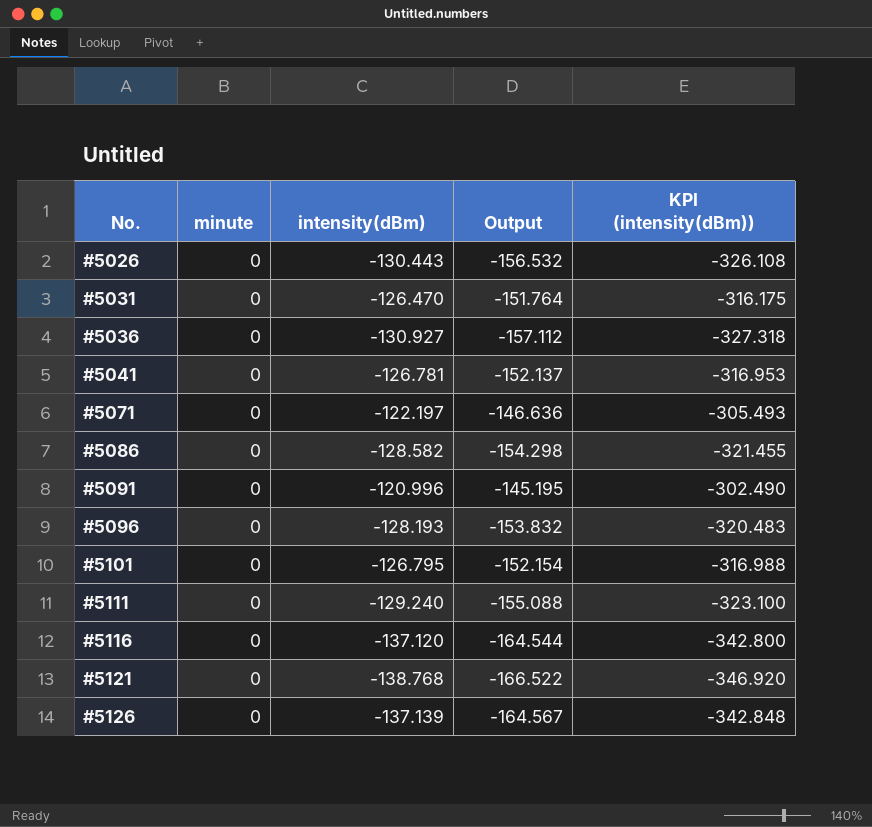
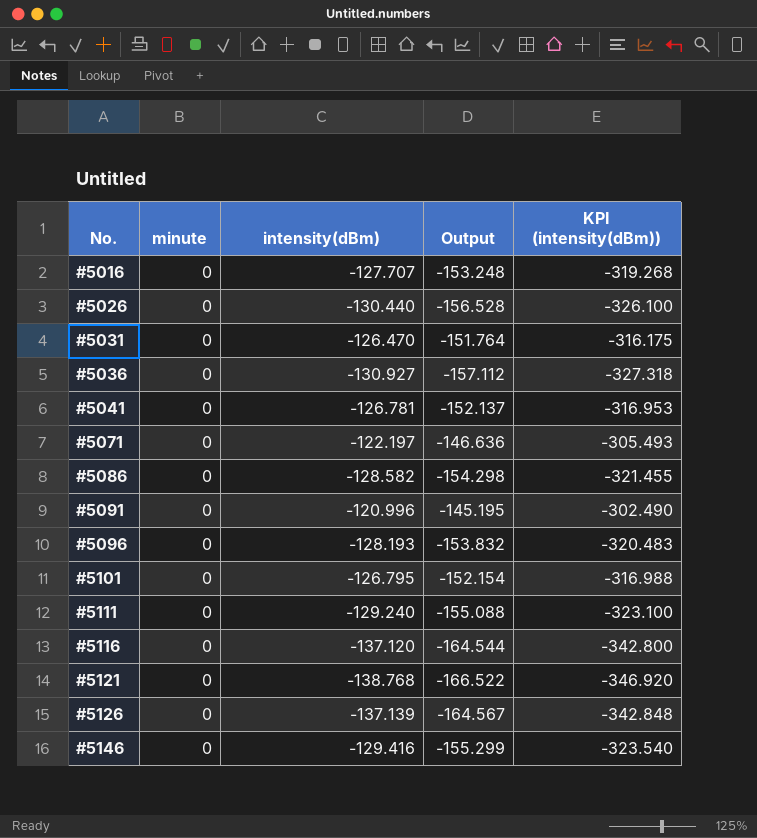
row #5016: none -> 0 | -127.707 | -153.248 | -319.268
#5026 | intensity(dBm): -130.443 -> -130.440
#5026 | Output: -156.532 -> -156.528
#5026 | KPI (intensity(dBm)): -326.108 -> -326.100
row #5146: none -> 0 | -129.416 | -155.299 | -323.540

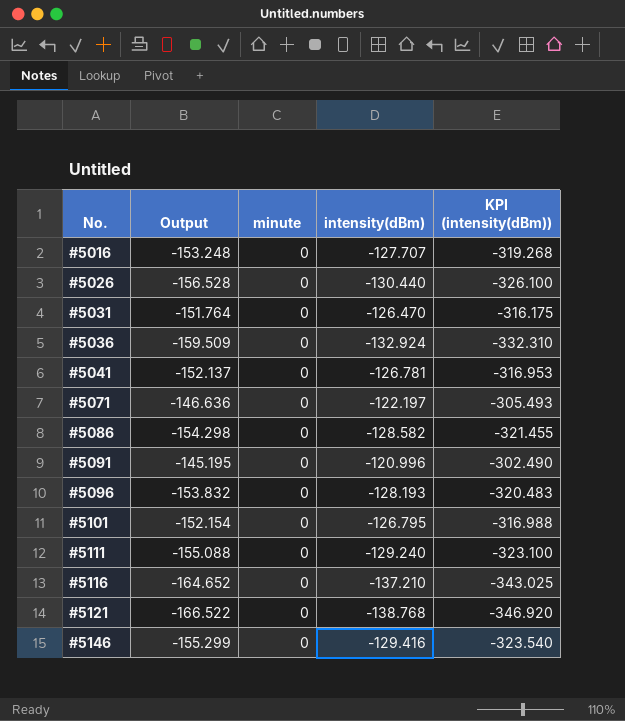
column Output | position: 4 -> 2
row #5126: 0 | -137.139 | -164.567 | -342.848 -> none
#5036 | Output: -157.112 -> -159.509
#5036 | intensity(dBm): -130.927 -> -132.924
#5036 | KPI (intensity(dBm)): -327.318 -> -332.310
#5116 | Output: -164.544 -> -164.652
#5116 | intensity(dBm): -137.120 -> -137.210
#5116 | KPI (intensity(dBm)): -342.800 -> -343.025

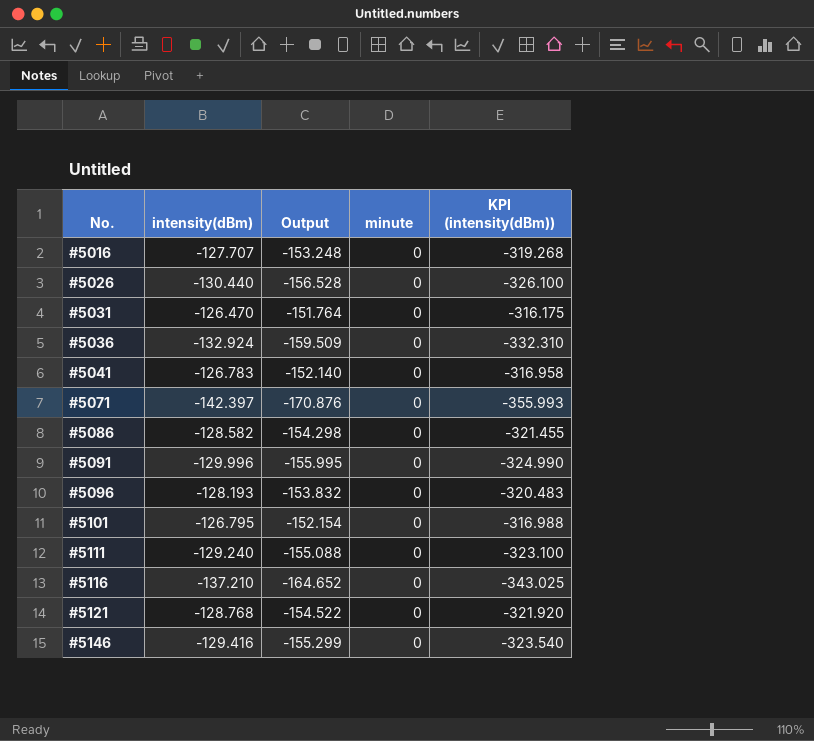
column intensity(dBm) | position: 4 -> 2
#5041 | intensity(dBm): -126.781 -> -126.783
#5041 | Output: -152.137 -> -152.140
#5041 | KPI (intensity(dBm)): -316.953 -> -316.958
#5071 | intensity(dBm): -122.197 -> -142.397
#5071 | Output: -146.636 -> -170.876
#5071 | KPI (intensity(dBm)): -305.493 -> -355.993
#5091 | intensity(dBm): -120.996 -> -129.996
#5091 | Output: -145.195 -> -155.995
#5091 | KPI (intensity(dBm)): -302.490 -> -324.990
#5121 | intensity(dBm): -138.768 -> -128.768
#5121 | Output: -166.522 -> -154.522
#5121 | KPI (intensity(dBm)): -346.920 -> -321.920

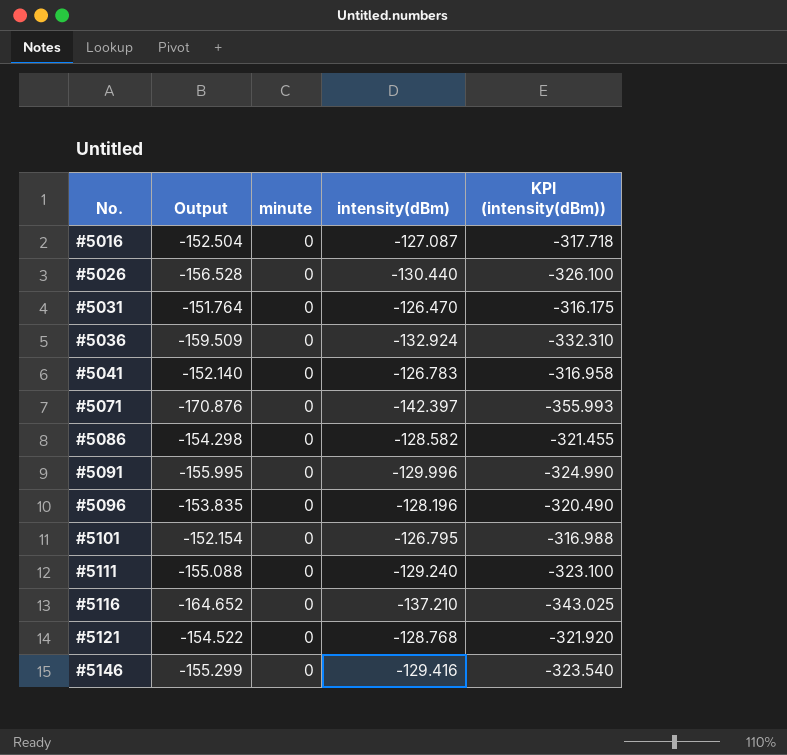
column intensity(dBm) | position: 2 -> 4
#5016 | Output: -153.248 -> -152.504
#5016 | intensity(dBm): -127.707 -> -127.087
#5016 | KPI (intensity(dBm)): -319.268 -> -317.718
#5096 | Output: -153.832 -> -153.835
#5096 | intensity(dBm): -128.193 -> -128.196
#5096 | KPI (intensity(dBm)): -320.483 -> -320.490

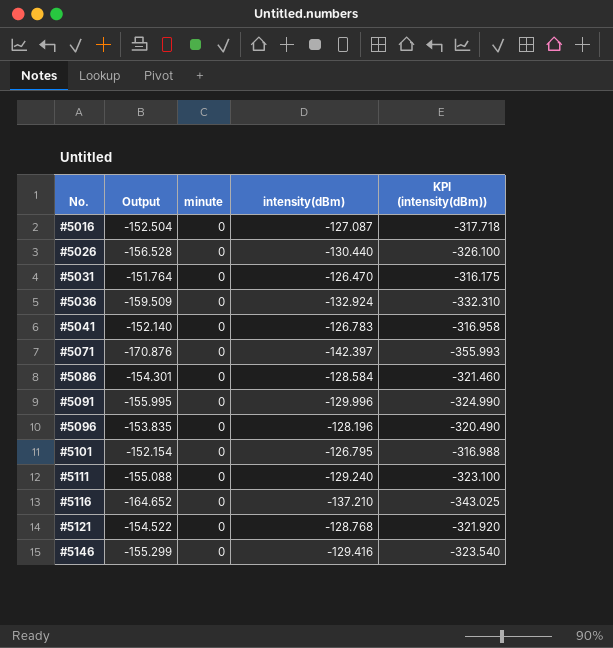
#5086 | Output: -154.298 -> -154.301
#5086 | intensity(dBm): -128.582 -> -128.584
#5086 | KPI (intensity(dBm)): -321.455 -> -321.460

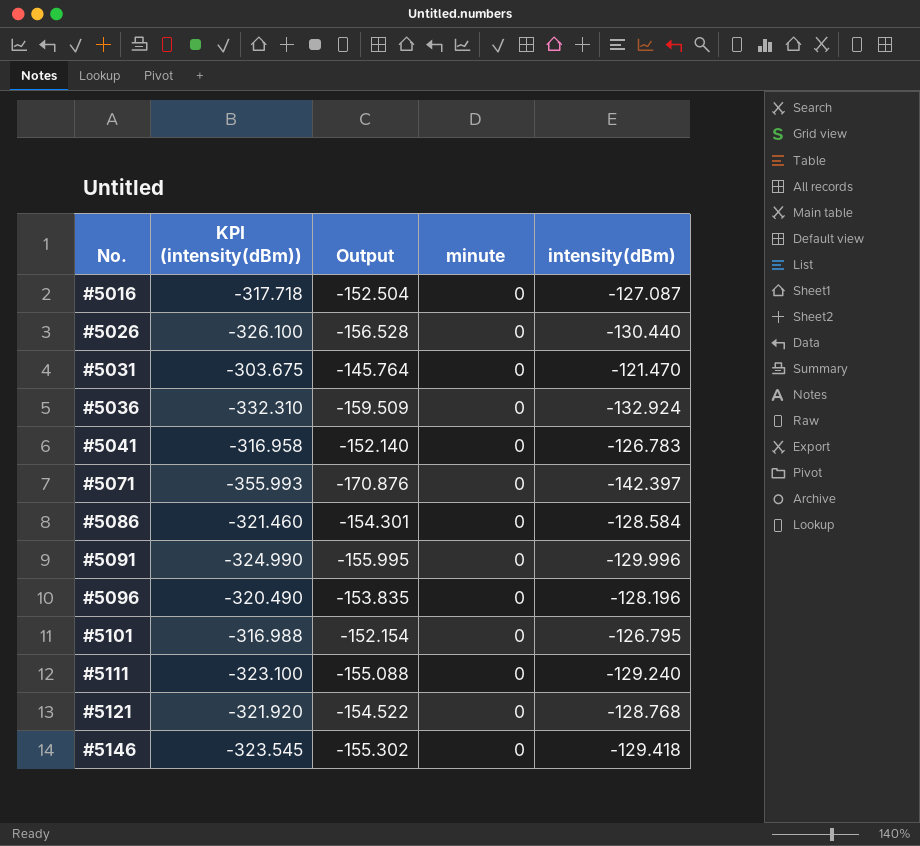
column KPI (intensity(dBm)) | position: 5 -> 2
row #5116: -164.652 | 0 | -137.210 | -343.025 -> none
#5031 | KPI (intensity(dBm)): -316.175 -> -303.675
#5031 | Output: -151.764 -> -145.764
#5031 | intensity(dBm): -126.470 -> -121.470
#5146 | KPI (intensity(dBm)): -323.540 -> -323.545
#5146 | Output: -155.299 -> -155.302
#5146 | intensity(dBm): -129.416 -> -129.418

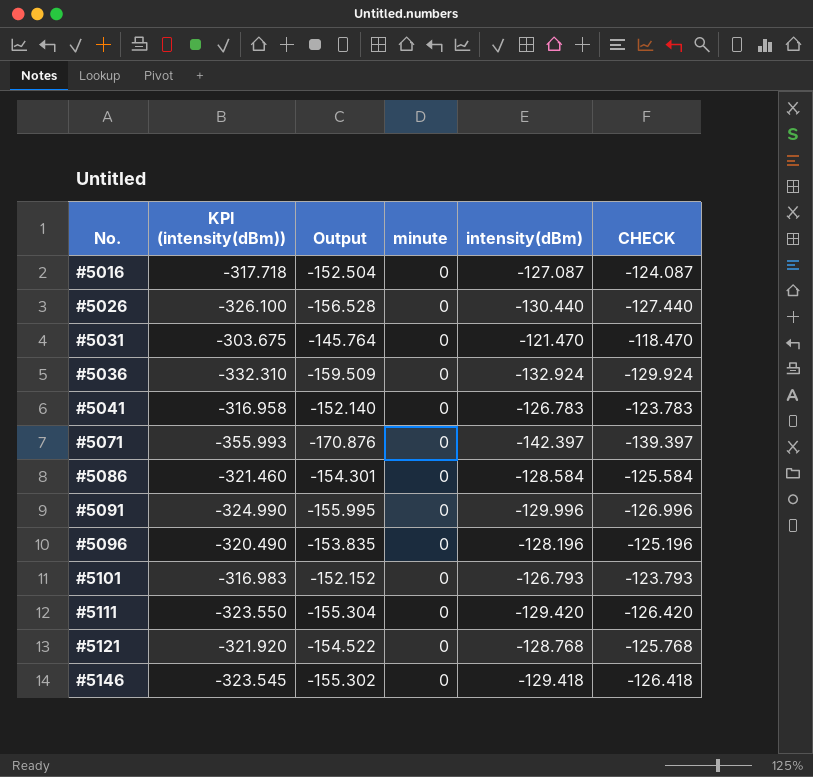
column CHECK | formula: none -> [intensity(dBm)] + 3
#5101 | KPI (intensity(dBm)): -316.988 -> -316.983
#5101 | Output: -152.154 -> -152.152
#5101 | intensity(dBm): -126.795 -> -126.793
#5111 | KPI (intensity(dBm)): -323.100 -> -323.550
#5111 | Output: -155.088 -> -155.304
#5111 | intensity(dBm): -129.240 -> -129.420

